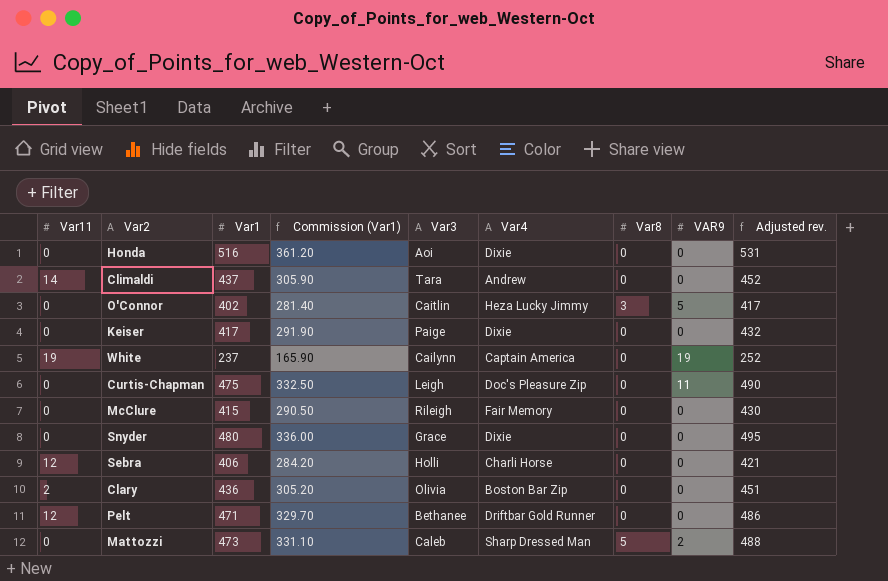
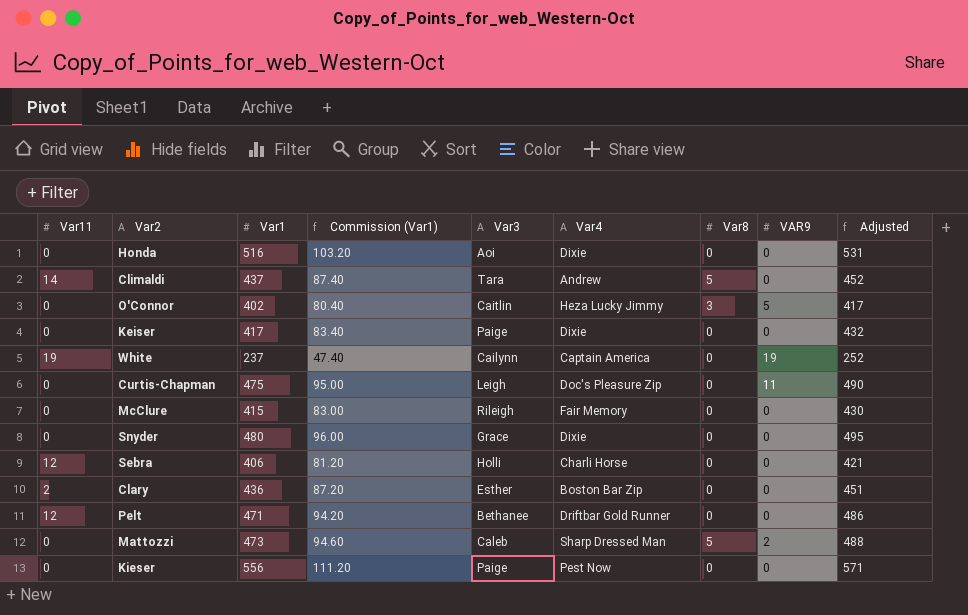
column Commission (Var1) | formula: [Var1] * 0.7 -> [Var1] * 0.2
column name: Adjusted rev. -> Adjusted
Climaldi | Var8: 0 -> 5
Clary | Var3: Olivia -> Esther
row Kieser: none -> 0 | 556 | 111.20 | Paige | Pest Now | 0 | 0 | 571

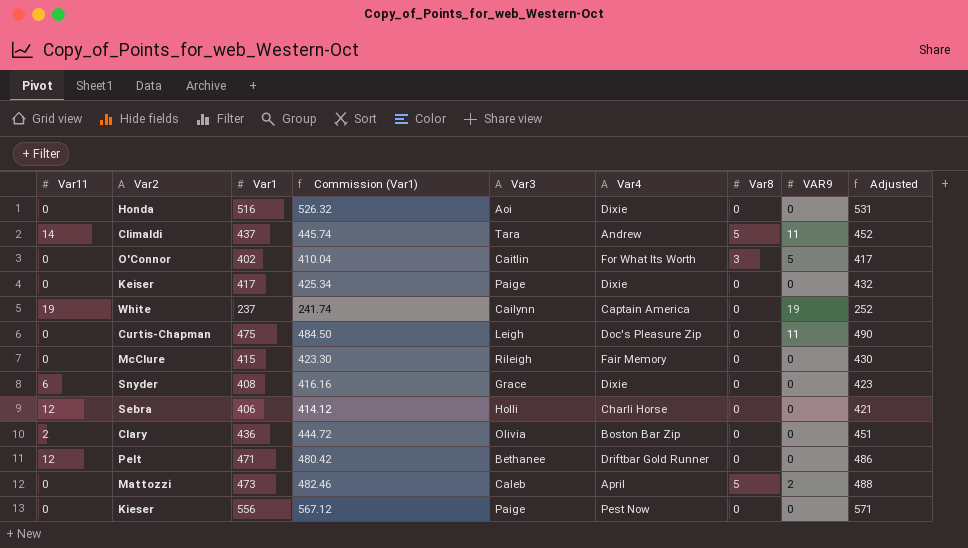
column Commission (Var1) | formula: [Var1] * 0.2 -> [Var1] * 1.02
Climaldi | VAR9: 0 -> 11
O'Connor | Var4: Heza Lucky Jimmy -> For What Its Worth
Snyder | Var11: 0 -> 6
Snyder | Var1: 480 -> 408
Snyder | Adjusted: 495 -> 423
Clary | Var3: Esther -> Olivia
Mattozzi | Var4: Sharp Dressed Man -> April

